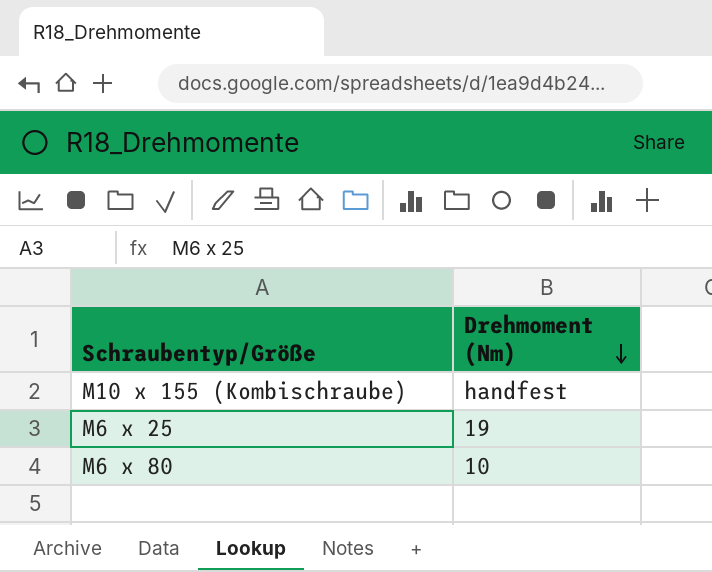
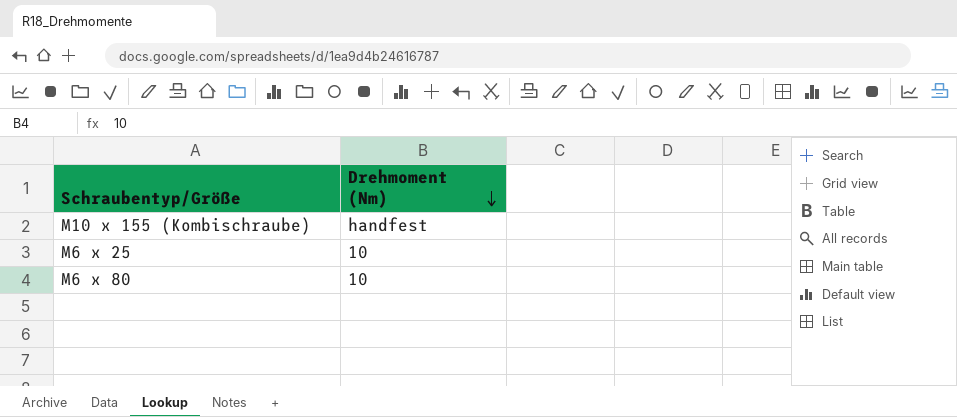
M6 x 25 | Drehmoment (Nm): 19 -> 10

